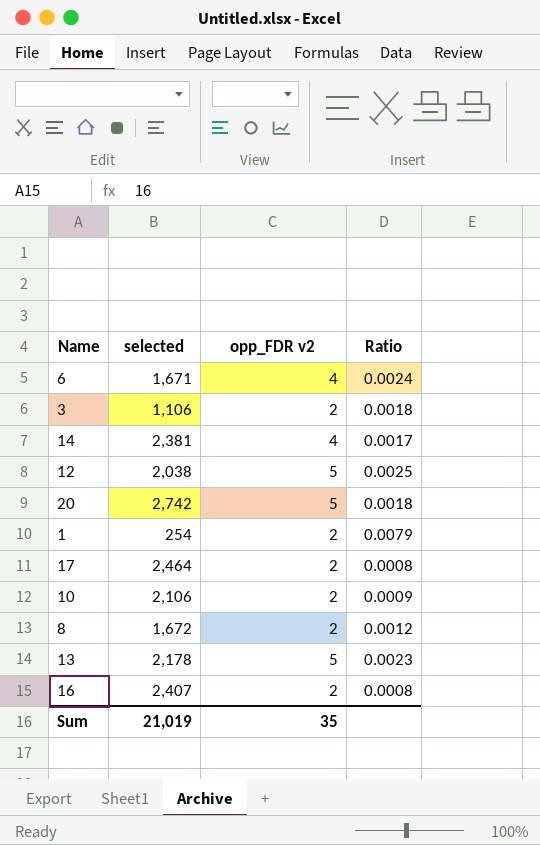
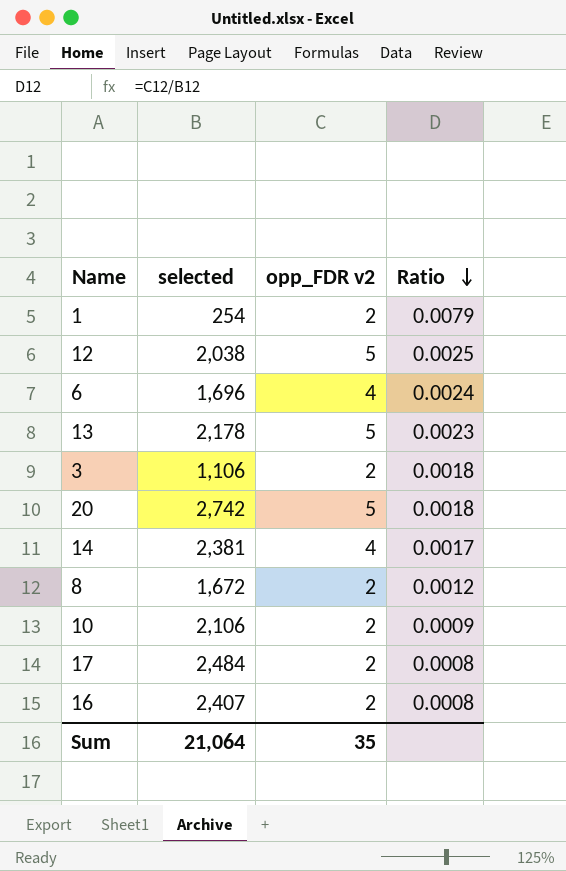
row order: none -> Ratio descending
6 | selected: 1,671 -> 1,696
17 | selected: 2,464 -> 2,484
Sum | selected: 21,019 -> 21,064

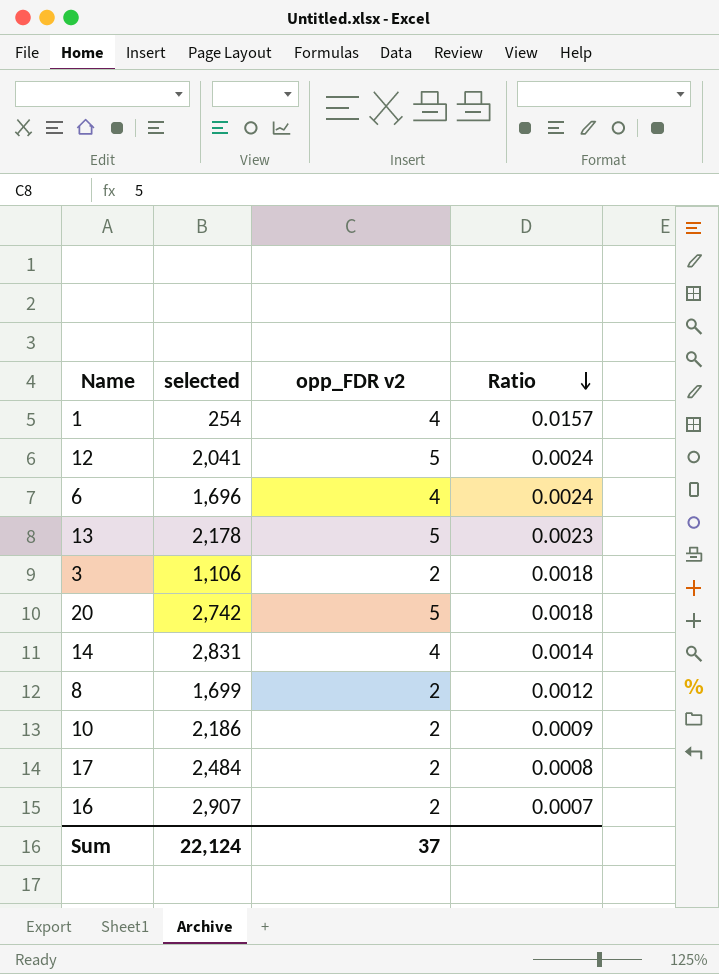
1 | opp_FDR v2: 2 -> 4
1 | Ratio: 0.0079 -> 0.0157
12 | selected: 2,038 -> 2,041
12 | Ratio: 0.0025 -> 0.0024
14 | selected: 2,381 -> 2,831
14 | Ratio: 0.0017 -> 0.0014
8 | selected: 1,672 -> 1,699
10 | selected: 2,106 -> 2,186
16 | selected: 2,407 -> 2,907
16 | Ratio: 0.0008 -> 0.0007
Sum | selected: 21,064 -> 22,124
Sum | opp_FDR v2: 35 -> 37

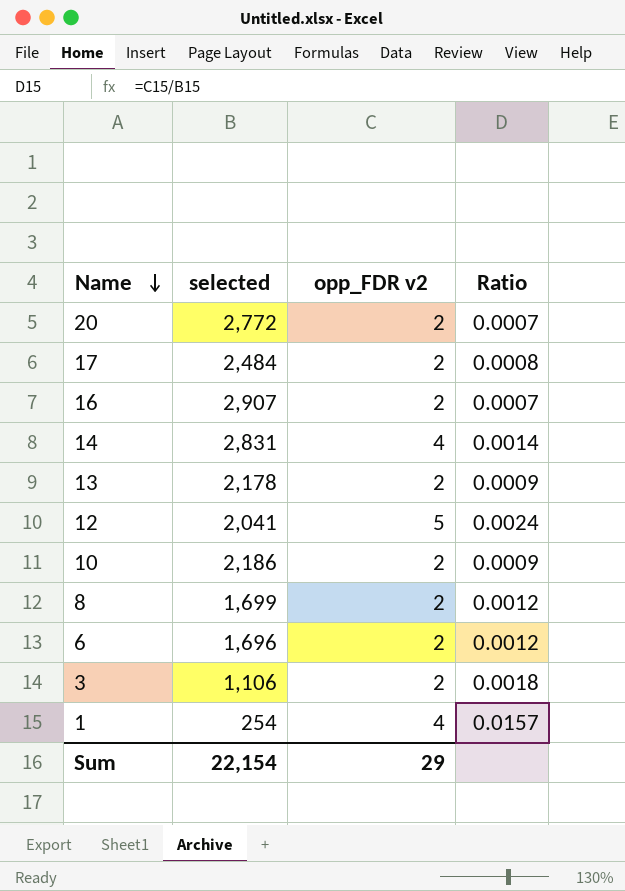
row order: Ratio descending -> Name descending
20 | selected: 2,742 -> 2,772
20 | opp_FDR v2: 5 -> 2
20 | Ratio: 0.0018 -> 0.0007
13 | opp_FDR v2: 5 -> 2
13 | Ratio: 0.0023 -> 0.0009
6 | opp_FDR v2: 4 -> 2
6 | Ratio: 0.0024 -> 0.0012
Sum | selected: 22,124 -> 22,154
Sum | opp_FDR v2: 37 -> 29

